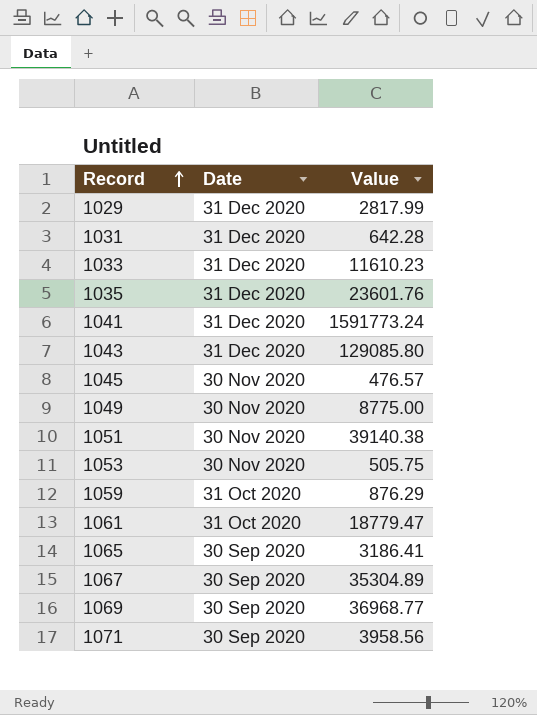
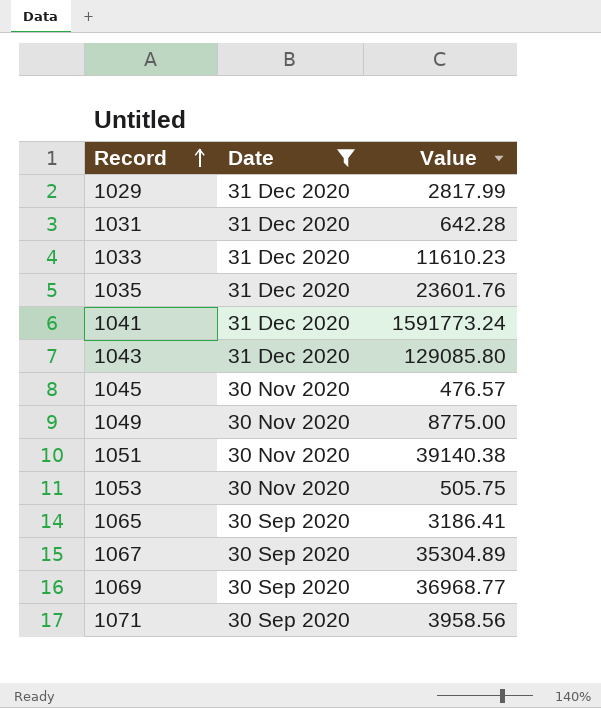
filter: none -> Date != 31 Oct 2020

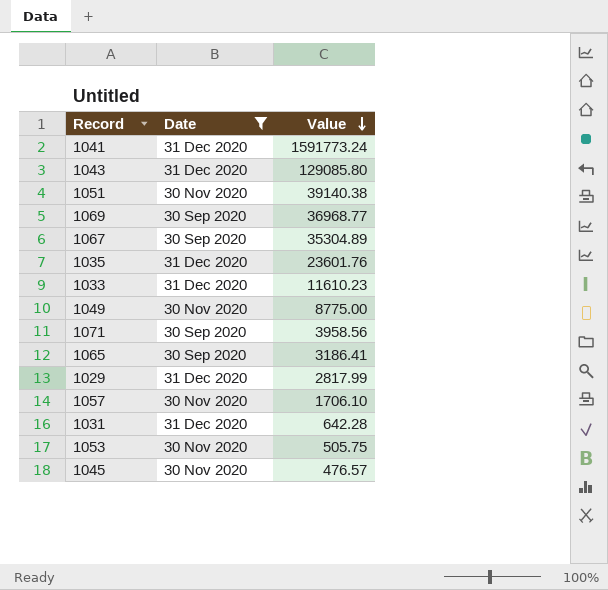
row order: Record ascending -> Value descending
row 1057: none -> 30 Nov 2020 | 1706.10

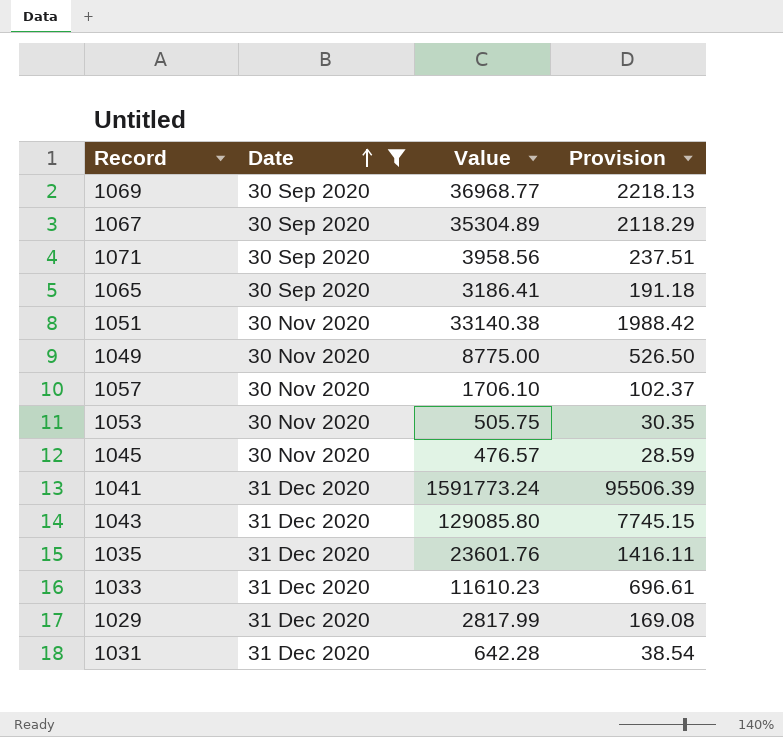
row order: Value descending -> Date ascending
column Provision | formula: none -> [Value] * 0.06
1051 | Value: 39140.38 -> 33140.38

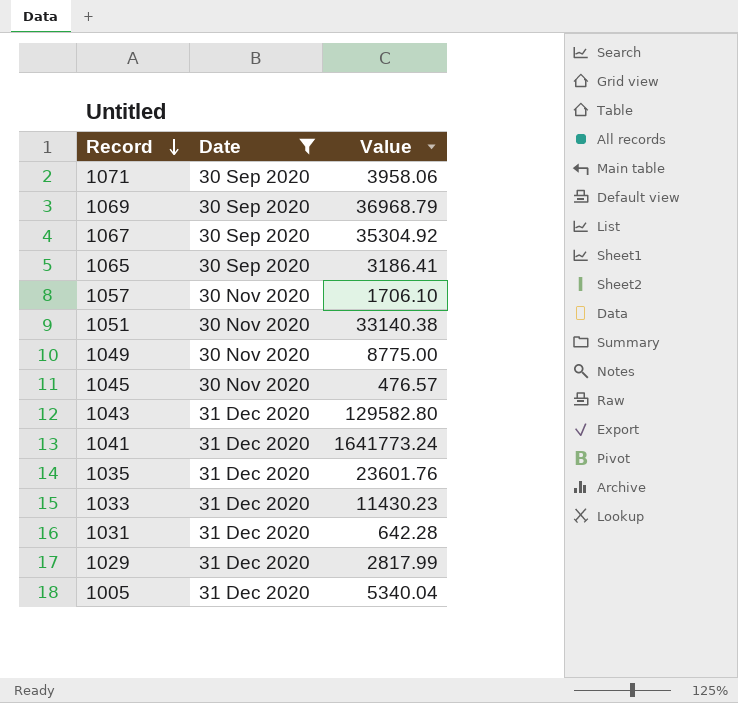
row order: Date ascending -> Record descending
column Provision | formula: [Value] * 0.06 -> none
row 1053: 30 Nov 2020 | 505.75 | 30.35 -> none
1071 | Value: 3958.56 -> 3958.06
1069 | Value: 36968.77 -> 36968.79
1067 | Value: 35304.89 -> 35304.92
1043 | Value: 129085.80 -> 129582.80
1041 | Value: 1591773.24 -> 1641773.24
1033 | Value: 11610.23 -> 11430.23
row 1005: none -> 31 Dec 2020 | 5340.04

